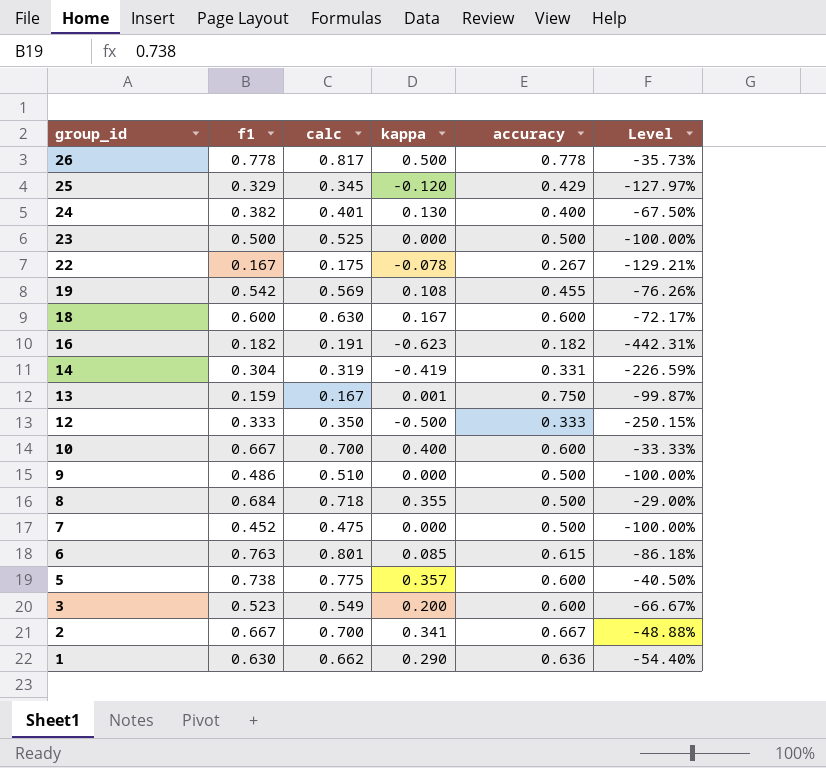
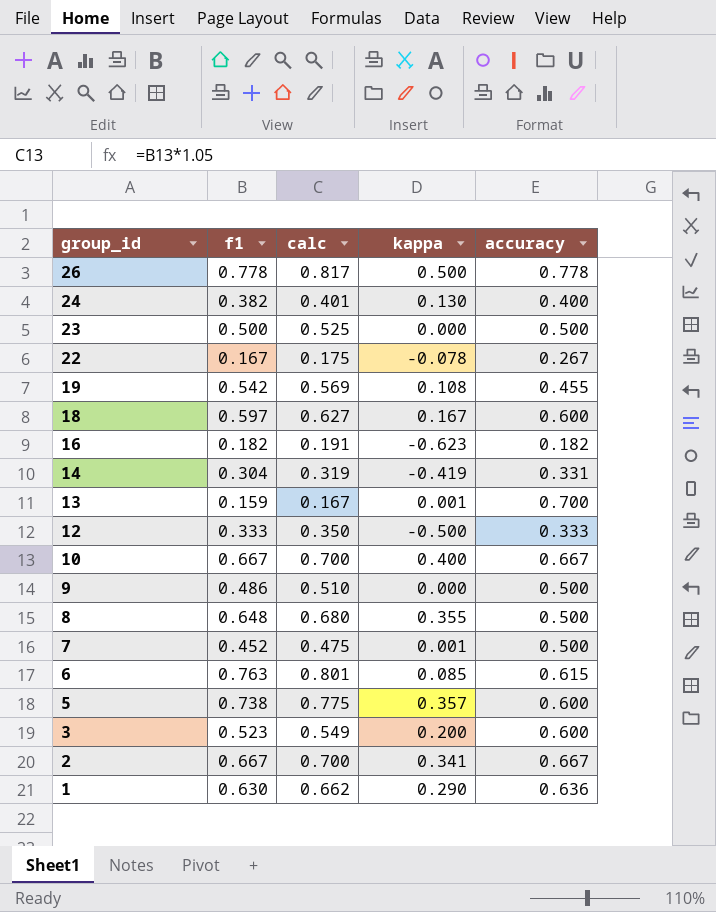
column Level | formula: ([kappa] - [accuracy]) / [accuracy] -> none
row 25: 0.329 | 0.345 | -0.120 | 0.429 | -127.97% -> none
18 | f1: 0.600 -> 0.597
18 | calc: 0.630 -> 0.627
13 | accuracy: 0.750 -> 0.700
10 | accuracy: 0.600 -> 0.667
8 | f1: 0.684 -> 0.648
8 | calc: 0.718 -> 0.680
7 | kappa: 0.000 -> 0.001

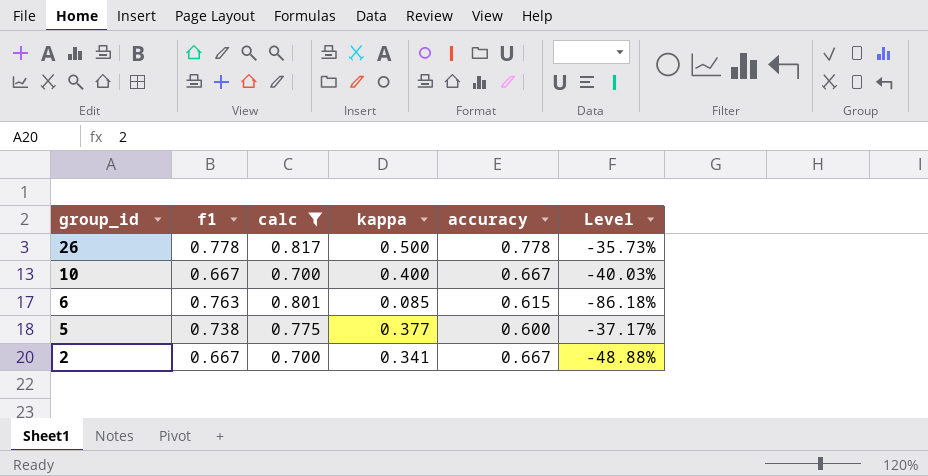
filter: none -> calc >= 0.700
column Level | formula: none -> ([kappa] - [accuracy]) / [accuracy]
5 | kappa: 0.357 -> 0.377

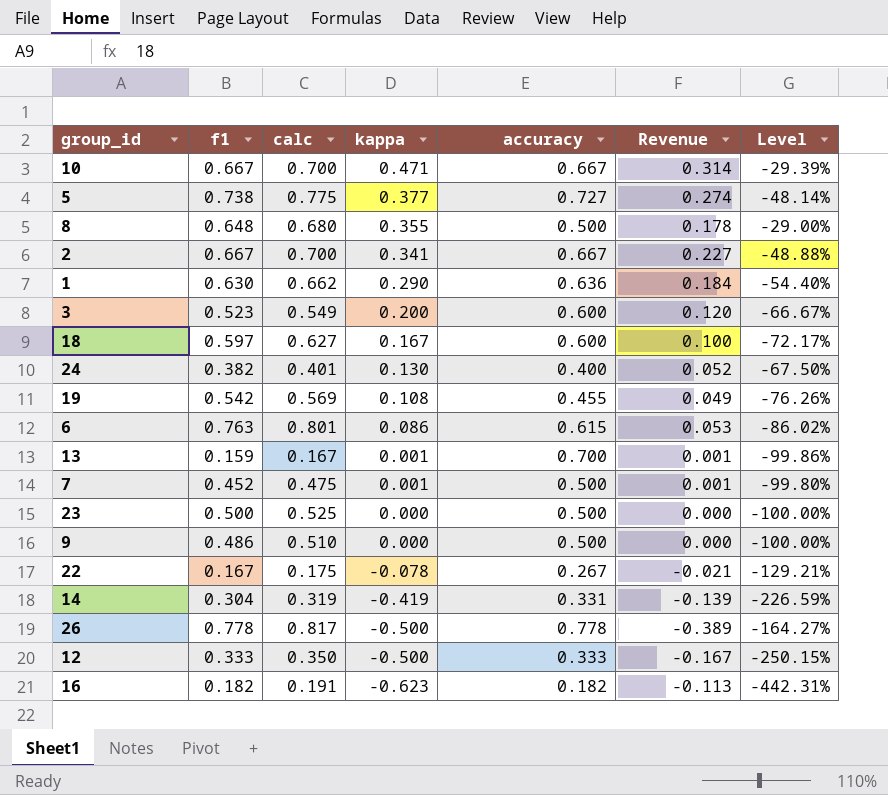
filter: calc >= 0.700 -> none
row order: group_id descending -> kappa descending
column Revenue | formula: none -> [kappa] * [accuracy]
10 | kappa: 0.400 -> 0.471
10 | Level: -40.03% -> -29.39%
5 | accuracy: 0.600 -> 0.727
5 | Level: -37.17% -> -48.14%
6 | kappa: 0.085 -> 0.086
6 | Level: -86.18% -> -86.02%
26 | kappa: 0.500 -> -0.500
26 | Level: -35.73% -> -164.27%

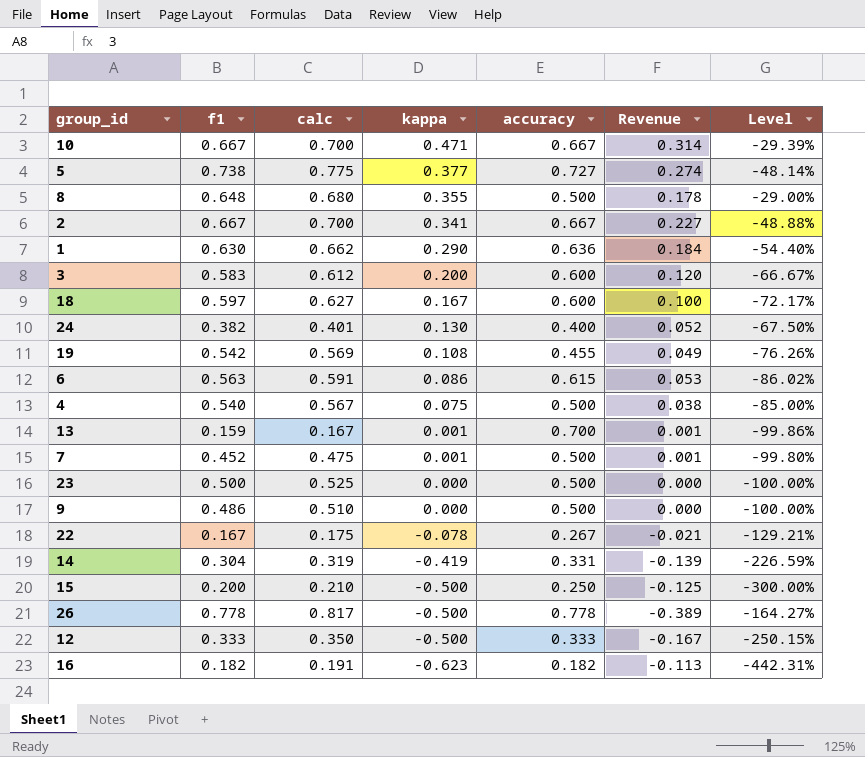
3 | f1: 0.523 -> 0.583
3 | calc: 0.549 -> 0.612
6 | f1: 0.763 -> 0.563
6 | calc: 0.801 -> 0.591
row 4: none -> 0.540 | 0.567 | 0.075 | 0.500 | 0.038 | -85.00%
row 15: none -> 0.200 | 0.210 | -0.500 | 0.250 | -0.125 | -300.00%

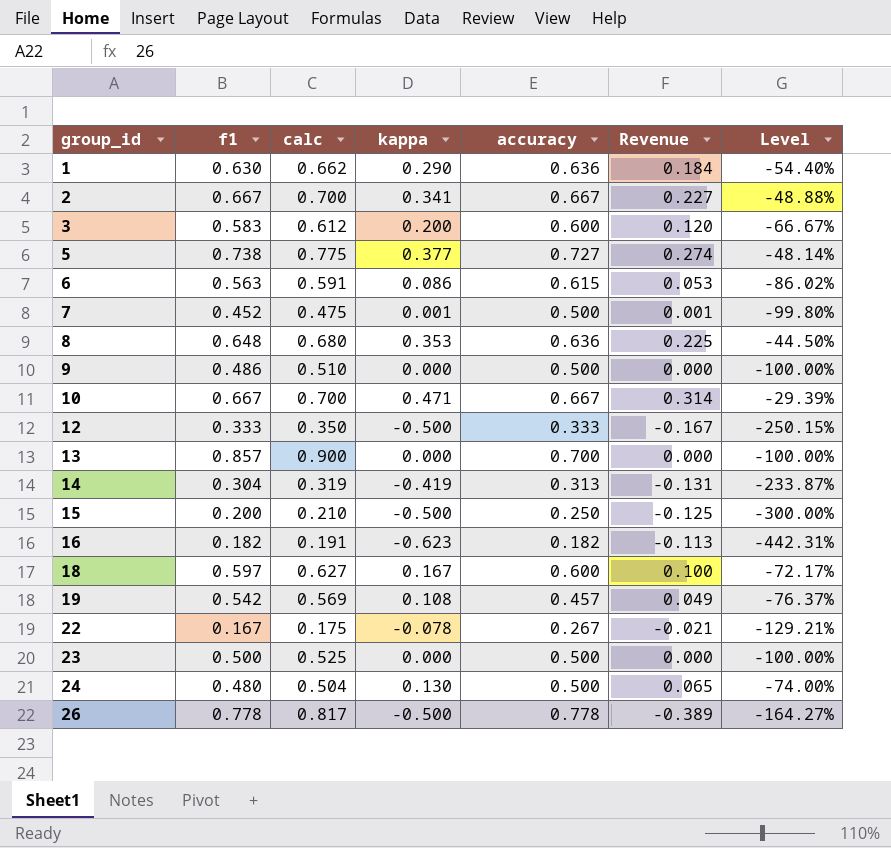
row order: kappa descending -> group_id ascending
row 4: 0.540 | 0.567 | 0.075 | 0.500 | 0.038 | -85.00% -> none
8 | kappa: 0.355 -> 0.353
8 | accuracy: 0.500 -> 0.636
8 | Revenue: 0.178 -> 0.225
8 | Level: -29.00% -> -44.50%
13 | f1: 0.159 -> 0.857
13 | calc: 0.167 -> 0.900
13 | kappa: 0.001 -> 0.000
13 | Revenue: 0.001 -> 0.000
13 | Level: -99.86% -> -100.00%
14 | accuracy: 0.331 -> 0.313
14 | Revenue: -0.139 -> -0.131
14 | Level: -226.59% -> -233.87%
19 | accuracy: 0.455 -> 0.457
19 | Level: -76.26% -> -76.37%
24 | f1: 0.382 -> 0.480
24 | calc: 0.401 -> 0.504
24 | accuracy: 0.400 -> 0.500
24 | Revenue: 0.052 -> 0.065
24 | Level: -67.50% -> -74.00%

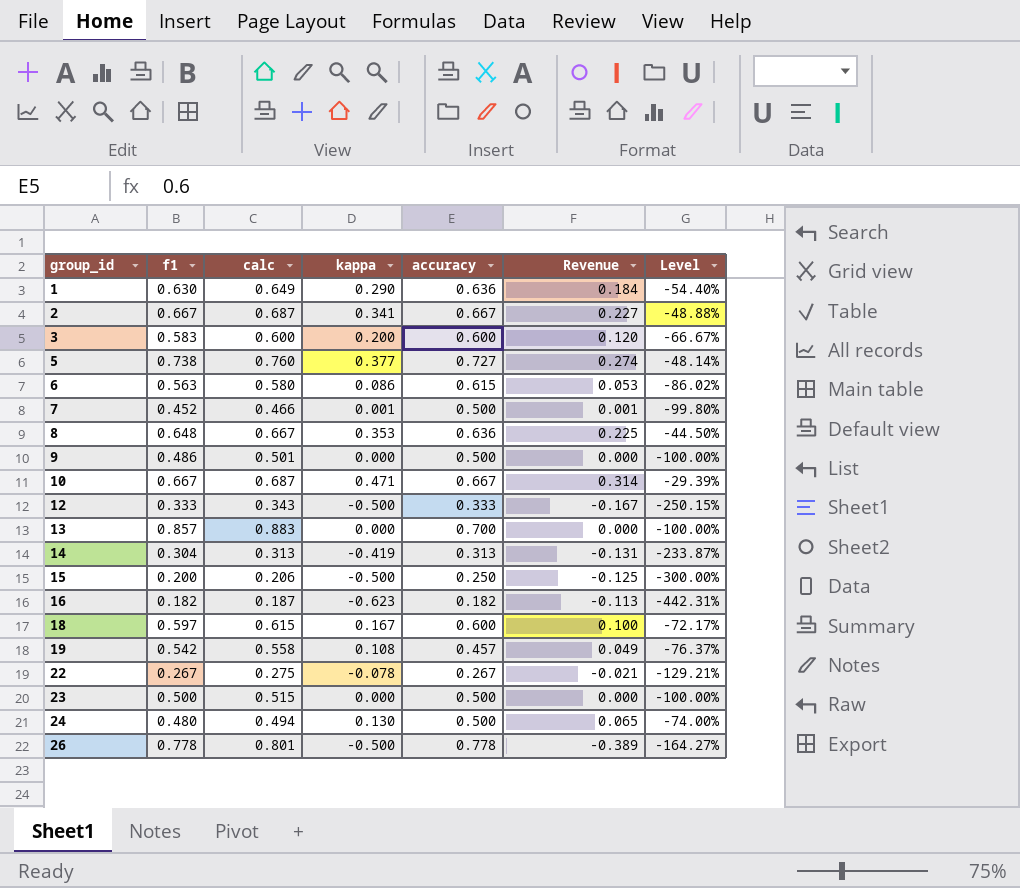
column calc | formula: [f1] * 1.05 -> [f1] * 1.03
22 | f1: 0.167 -> 0.267

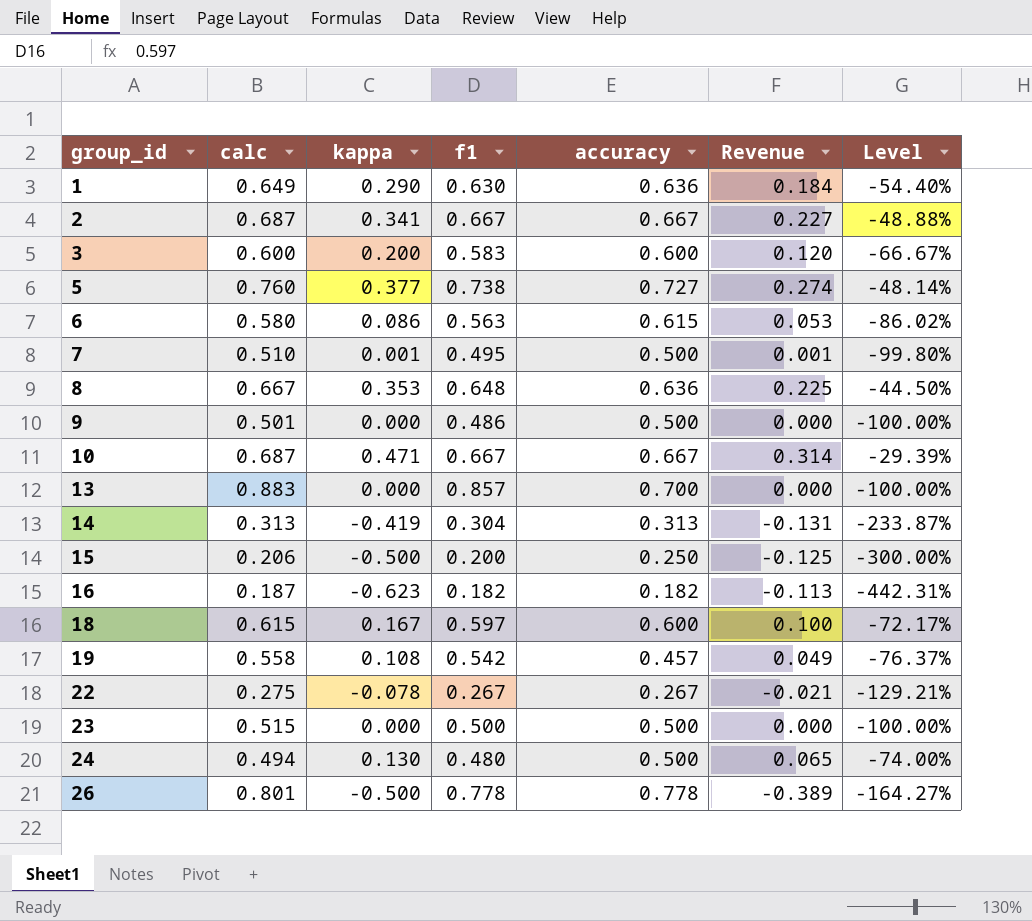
column f1 | position: 2 -> 4
row 12: 0.333 | 0.343 | -0.500 | 0.333 | -0.167 | -250.15% -> none
7 | calc: 0.466 -> 0.510
7 | f1: 0.452 -> 0.495

